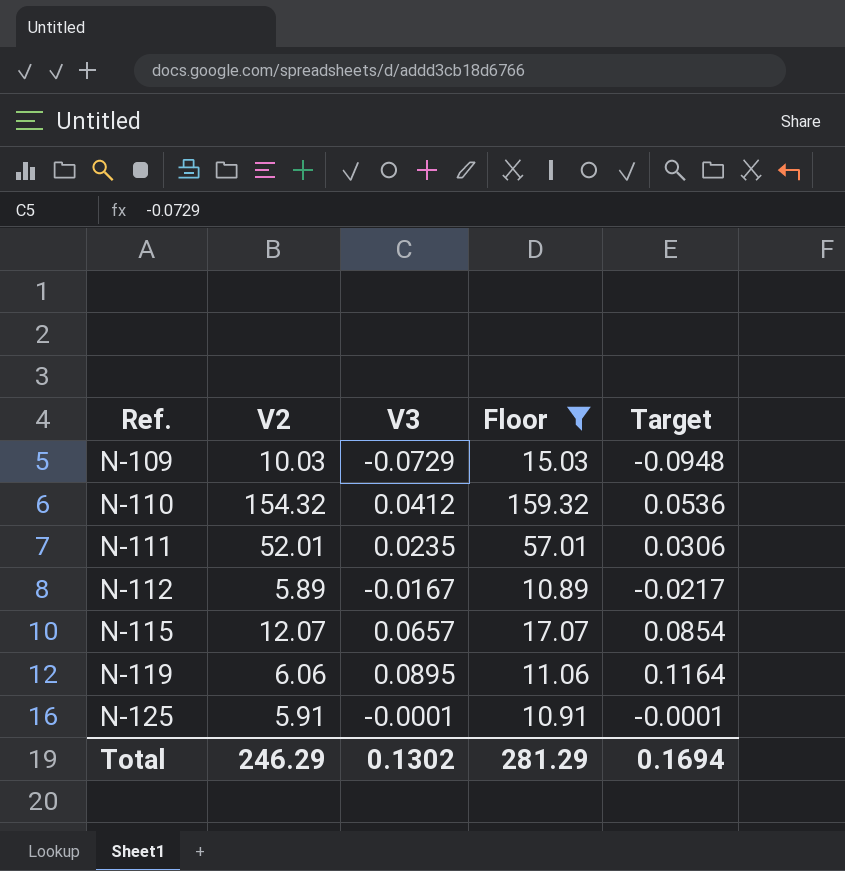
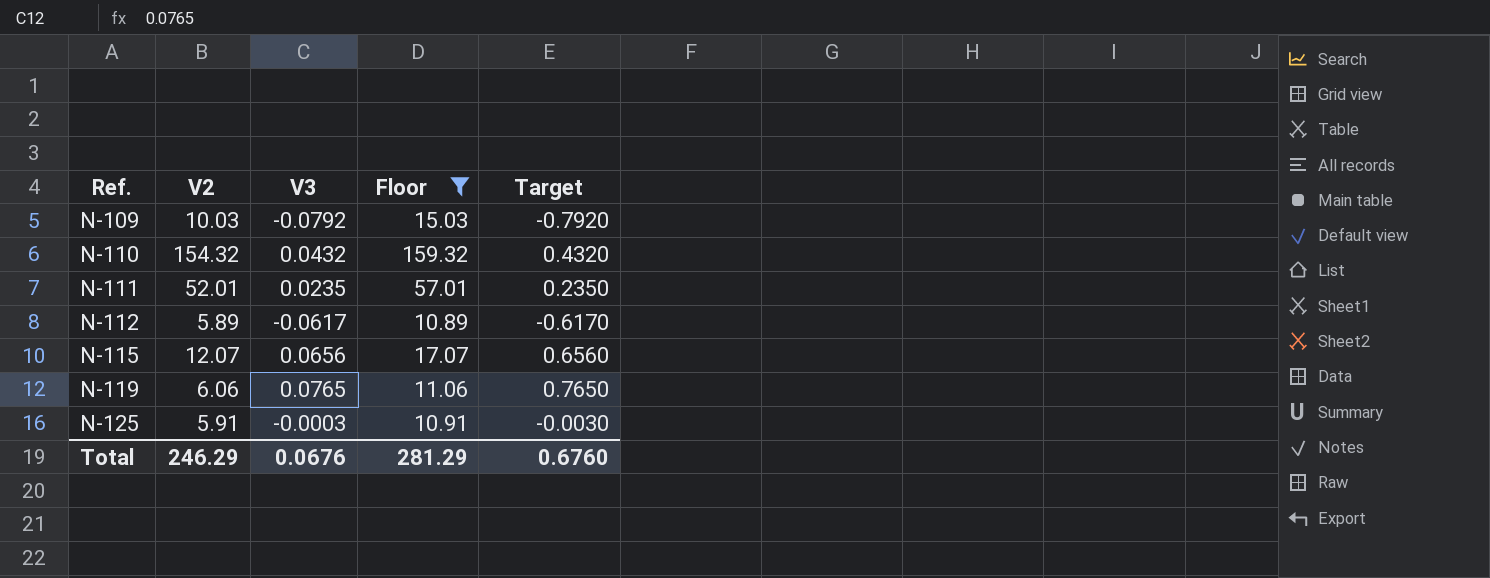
column Target | formula: [V3] * 1.3 -> [V3] * 10
N-109 | V3: -0.0729 -> -0.0792
N-110 | V3: 0.0412 -> 0.0432
N-112 | V3: -0.0167 -> -0.0617
N-115 | V3: 0.0657 -> 0.0656
N-119 | V3: 0.0895 -> 0.0765
N-125 | V3: -0.0001 -> -0.0003
Total | V3: 0.1302 -> 0.0676
Total | Target: 0.1694 -> 0.6760

